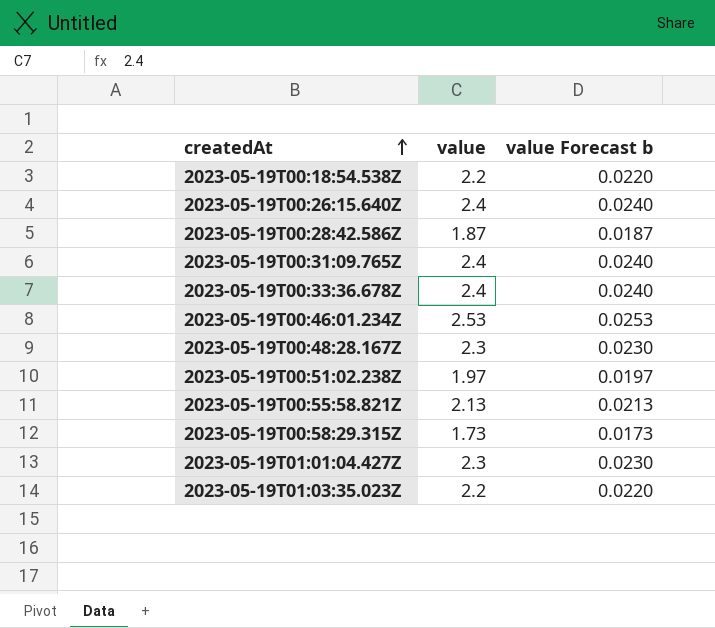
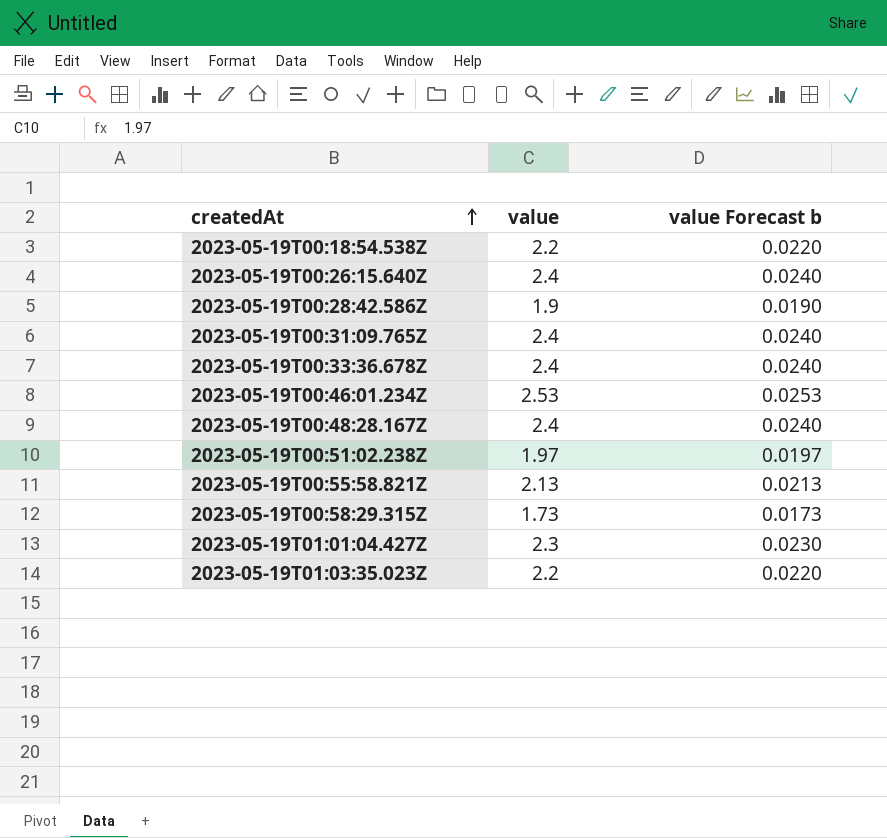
2023-05-19T00:28:42.586Z | value: 1.87 -> 1.9
2023-05-19T00:28:42.586Z | value Forecast b: 0.0187 -> 0.0190
2023-05-19T00:48:28.167Z | value: 2.3 -> 2.4
2023-05-19T00:48:28.167Z | value Forecast b: 0.0230 -> 0.0240

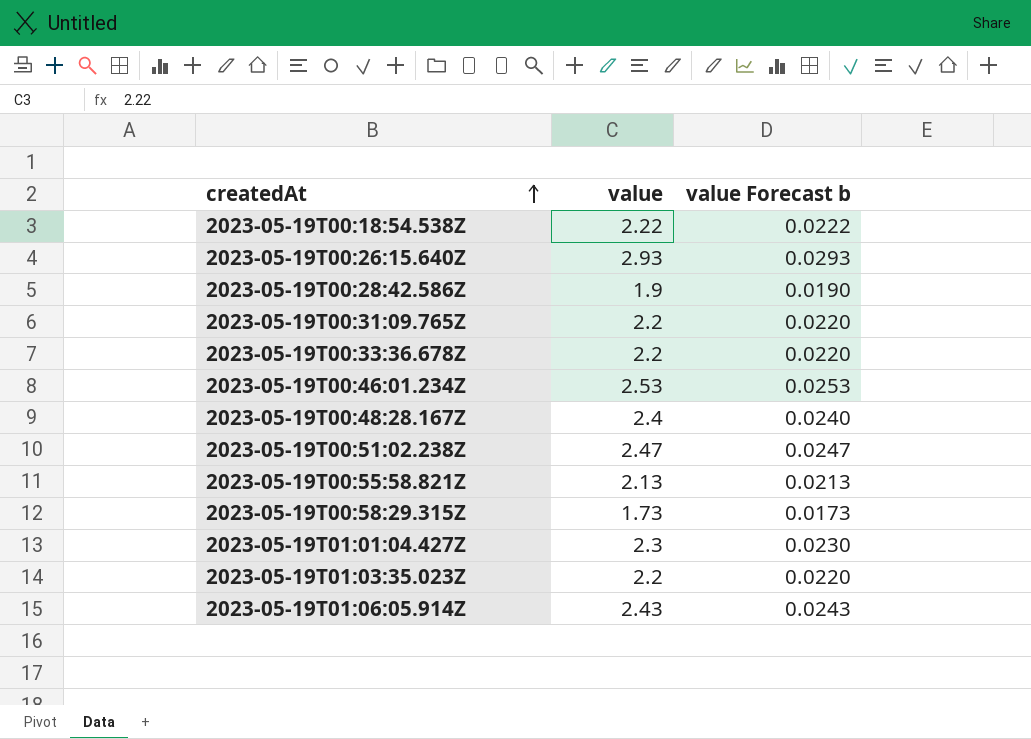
2023-05-19T00:18:54.538Z | value: 2.2 -> 2.22
2023-05-19T00:18:54.538Z | value Forecast b: 0.0220 -> 0.0222
2023-05-19T00:26:15.640Z | value: 2.4 -> 2.93
2023-05-19T00:26:15.640Z | value Forecast b: 0.0240 -> 0.0293
2023-05-19T00:31:09.765Z | value: 2.4 -> 2.2
2023-05-19T00:31:09.765Z | value Forecast b: 0.0240 -> 0.0220
2023-05-19T00:33:36.678Z | value: 2.4 -> 2.2
2023-05-19T00:33:36.678Z | value Forecast b: 0.0240 -> 0.0220
2023-05-19T00:51:02.238Z | value: 1.97 -> 2.47
2023-05-19T00:51:02.238Z | value Forecast b: 0.0197 -> 0.0247
row 2023-05-19T01:06:05.914Z: none -> 2.43 | 0.0243

